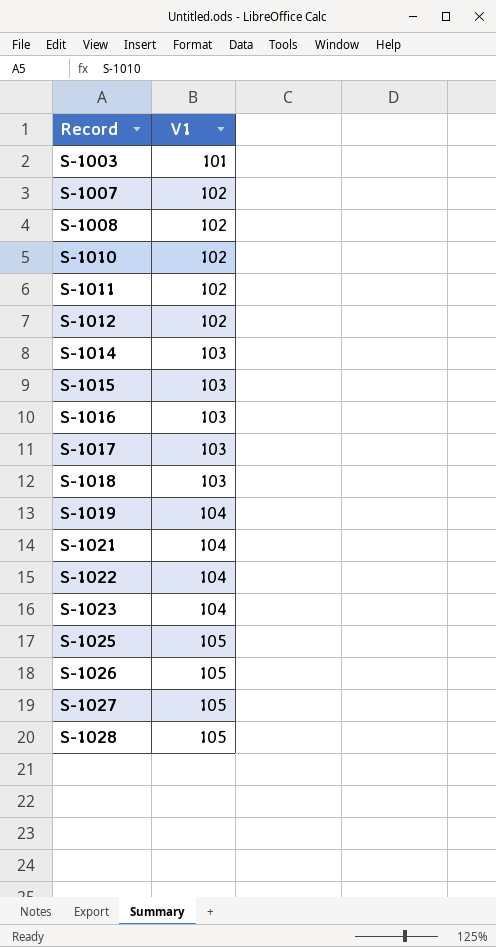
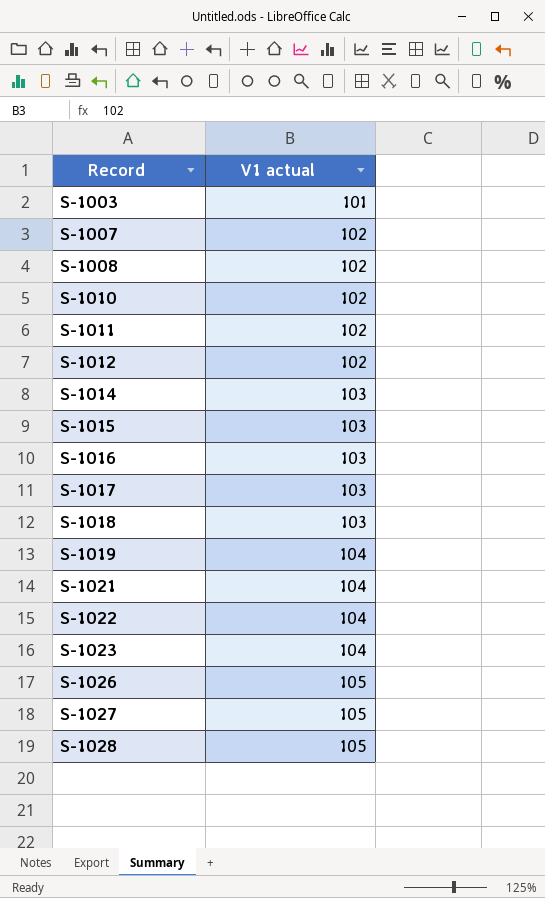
column name: V1 -> V1 actual
row S-1025: 105 -> none

